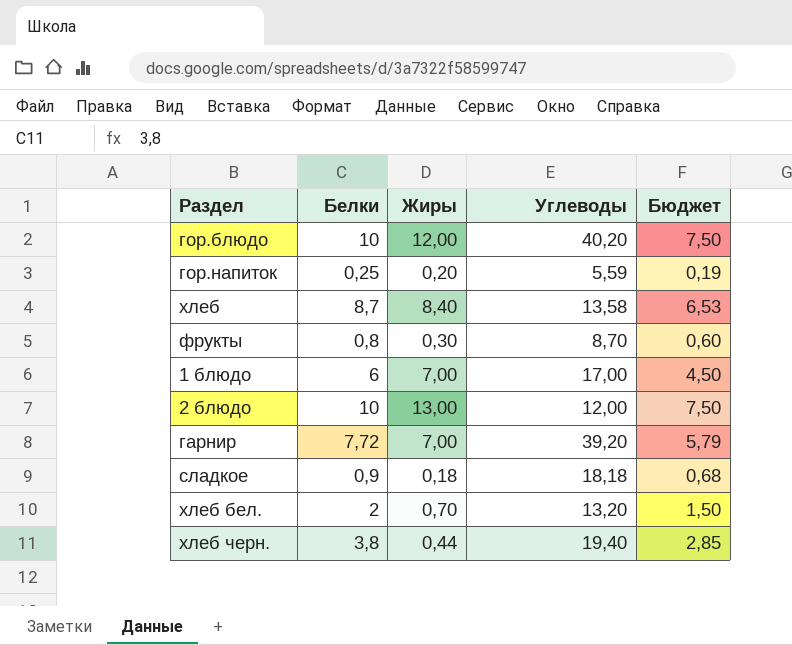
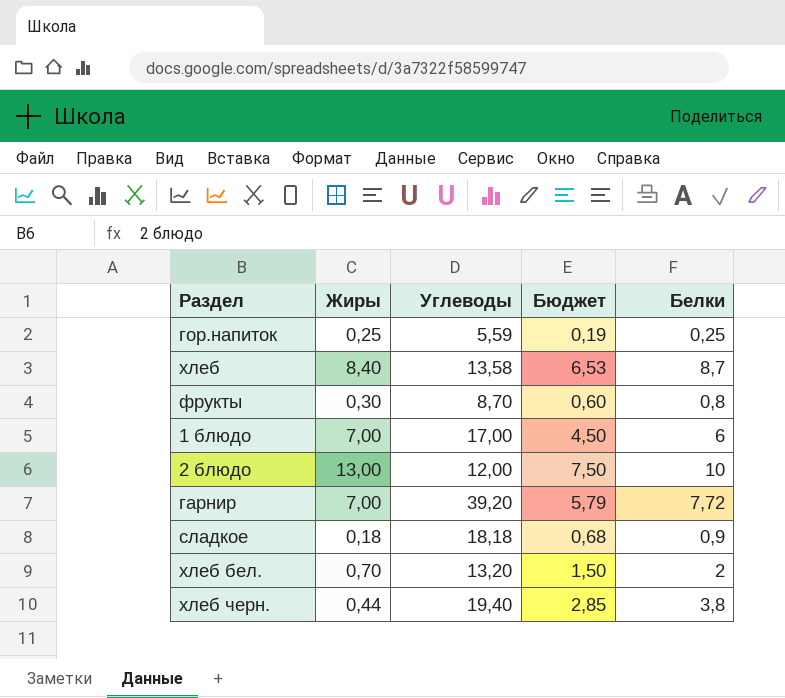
column Белки | position: 2 -> 5
row гор.блюдо: 10 | 12,00 | 40,20 | 7,50 -> none
гор.напиток | Жиры: 0,20 -> 0,25

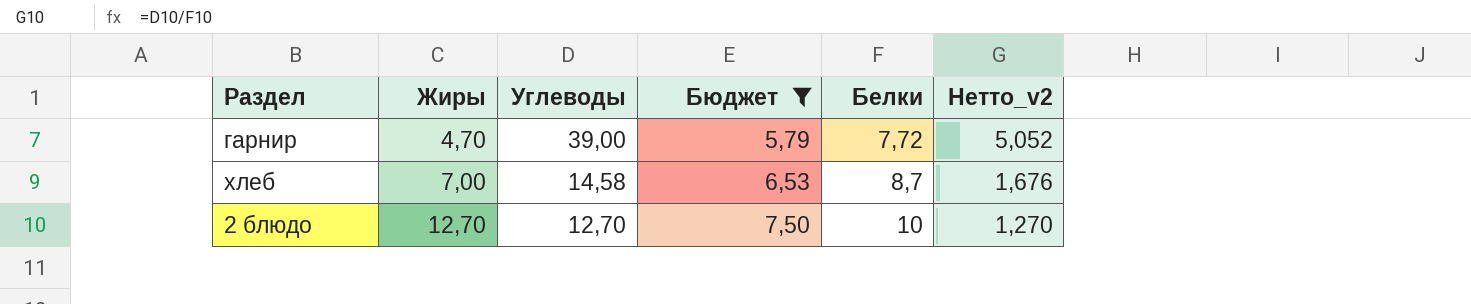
filter: none -> Бюджет >= 5,79
row order: none -> Жиры ascending
column Нетто_v2 | formula: none -> [Углеводы] / [Белки]
гарнир | Жиры: 7,00 -> 4,70
гарнир | Углеводы: 39,20 -> 39,00
хлеб | Жиры: 8,40 -> 7,00
хлеб | Углеводы: 13,58 -> 14,58
2 блюдо | Жиры: 13,00 -> 12,70
2 блюдо | Углеводы: 12,00 -> 12,70

